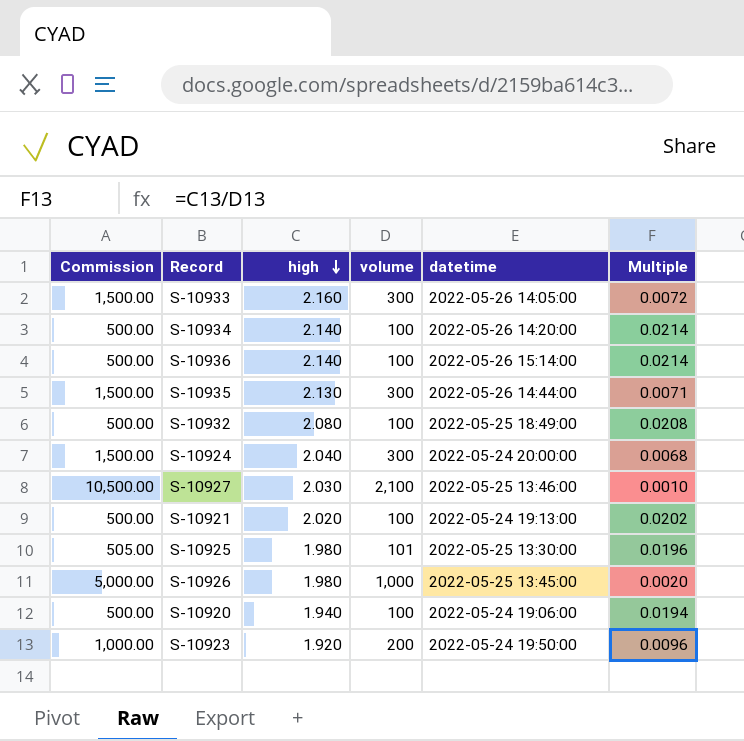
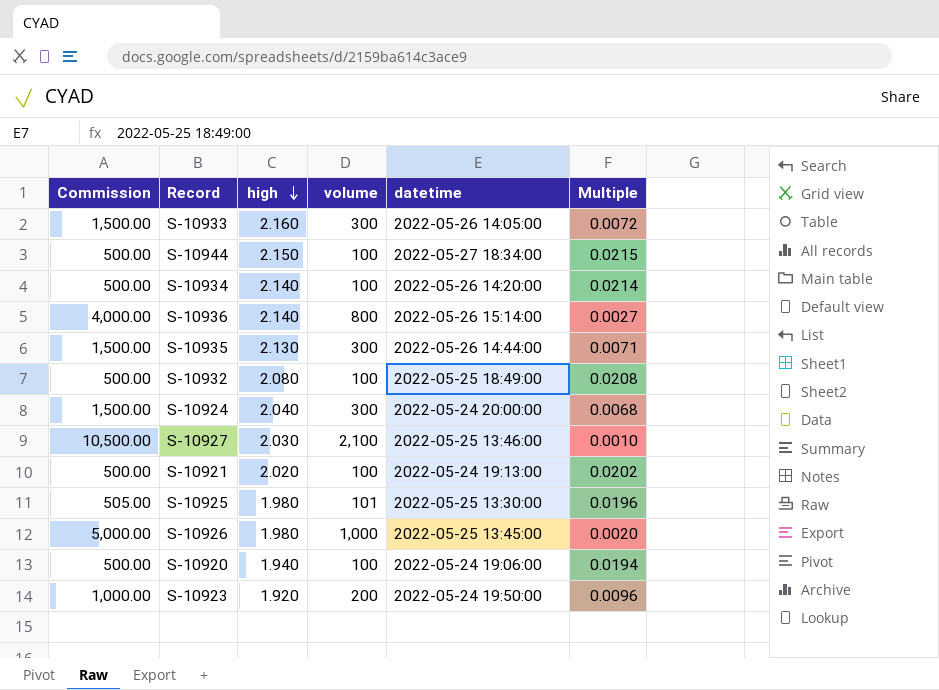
row S-10944: none -> 500.00 | 2.150 | 100 | 2022-05-27 18:34:00 | 0.0215
S-10936 | Commission: 500.00 -> 4,000.00
S-10936 | volume: 100 -> 800
S-10936 | Multiple: 0.0214 -> 0.0027

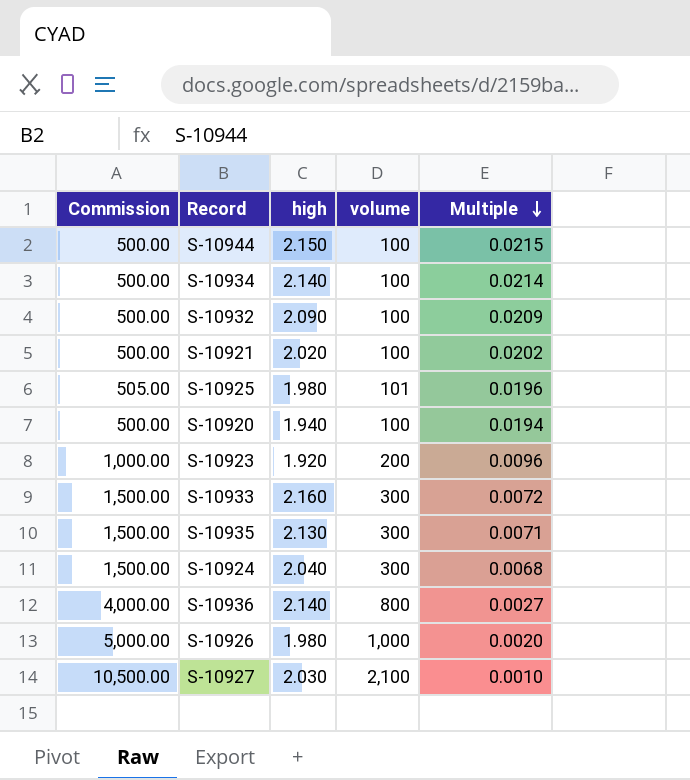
row order: high descending -> Multiple descending
column datetime | position: 5 -> none
S-10932 | high: 2.080 -> 2.090
S-10932 | Multiple: 0.0208 -> 0.0209

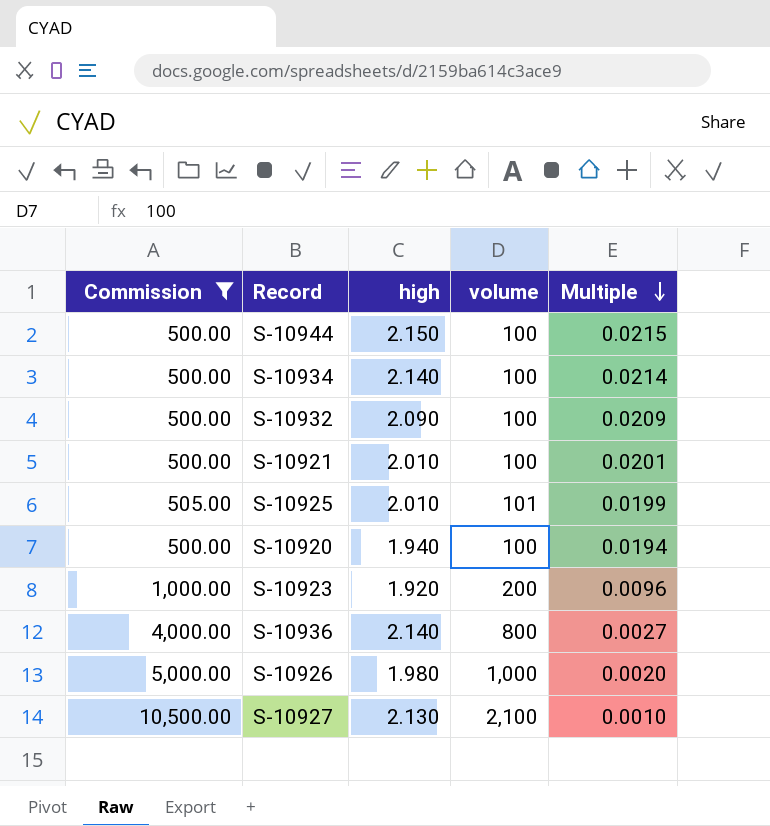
filter: none -> Commission != 1,500.00
S-10921 | high: 2.020 -> 2.010
S-10921 | Multiple: 0.0202 -> 0.0201
S-10925 | high: 1.980 -> 2.010
S-10925 | Multiple: 0.0196 -> 0.0199
S-10927 | high: 2.030 -> 2.130

